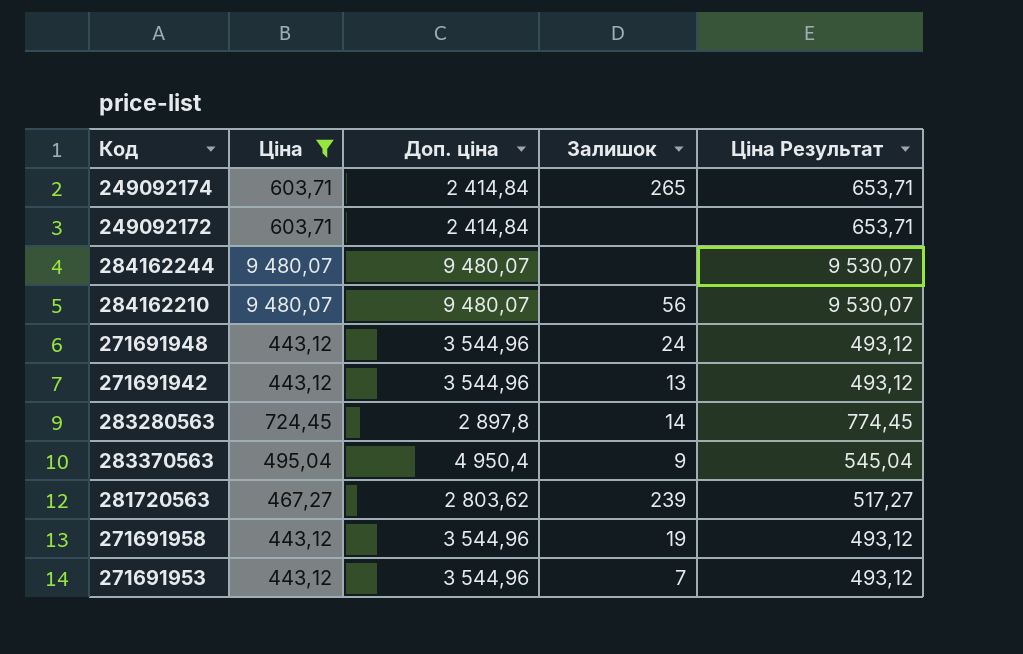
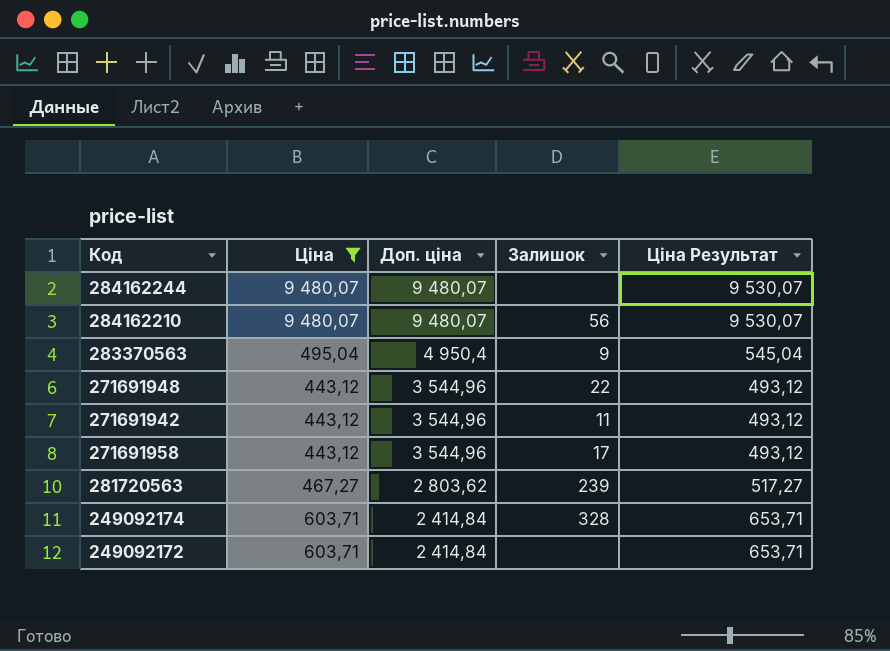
row order: none -> Доп. ціна descending
row 283280563: 724,45 | 2 897,8 | 14 | 774,45 -> none
row 271691953: 443,12 | 3 544,96 | 7 | 493,12 -> none
271691948 | Залишок: 24 -> 22
271691942 | Залишок: 13 -> 11
271691958 | Залишок: 19 -> 17
249092174 | Залишок: 265 -> 328

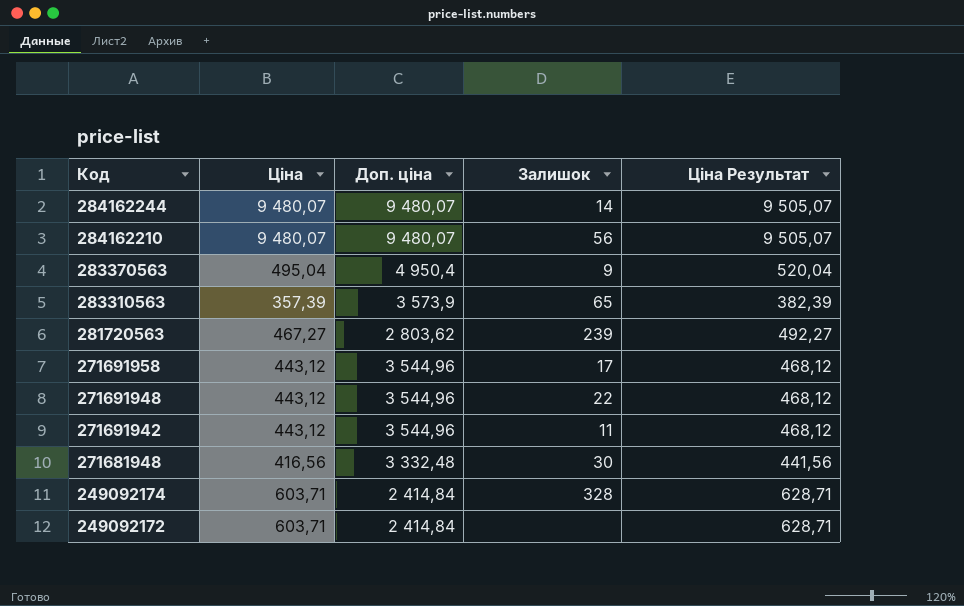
filter: Ціна >= 443,12 -> none
row order: Доп. ціна descending -> Код descending
column Ціна Результат | formula: [Ціна] + 50 -> [Ціна] + 25
284162244 | Залишок: none -> 14

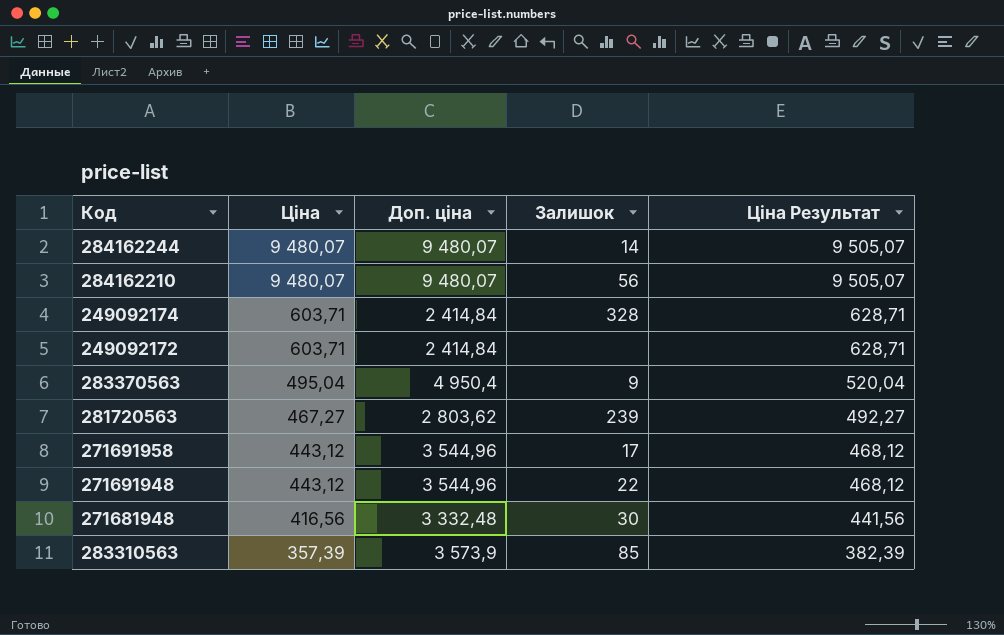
row order: Код descending -> Ціна descending
row 271691942: 443,12 | 3 544,96 | 11 | 468,12 -> none
283310563 | Залишок: 65 -> 85

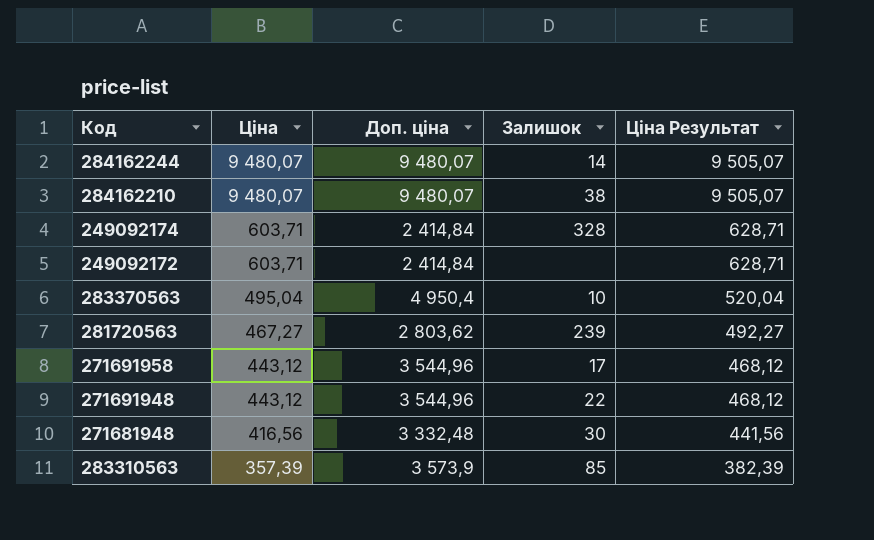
284162210 | Залишок: 56 -> 38
283370563 | Залишок: 9 -> 10

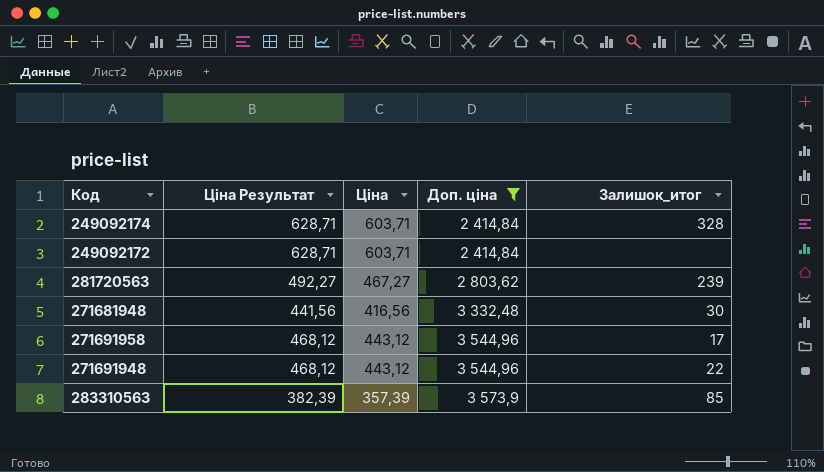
filter: none -> Доп. ціна <= 3 573,9
row order: Ціна descending -> Доп. ціна ascending
column Ціна Результат | position: 5 -> 2
column name: Залишок -> Залишок_итог

